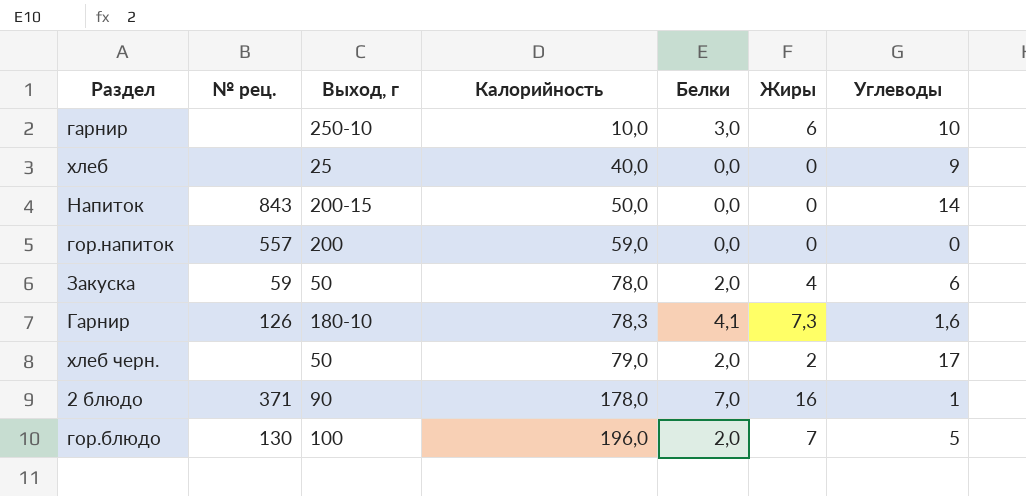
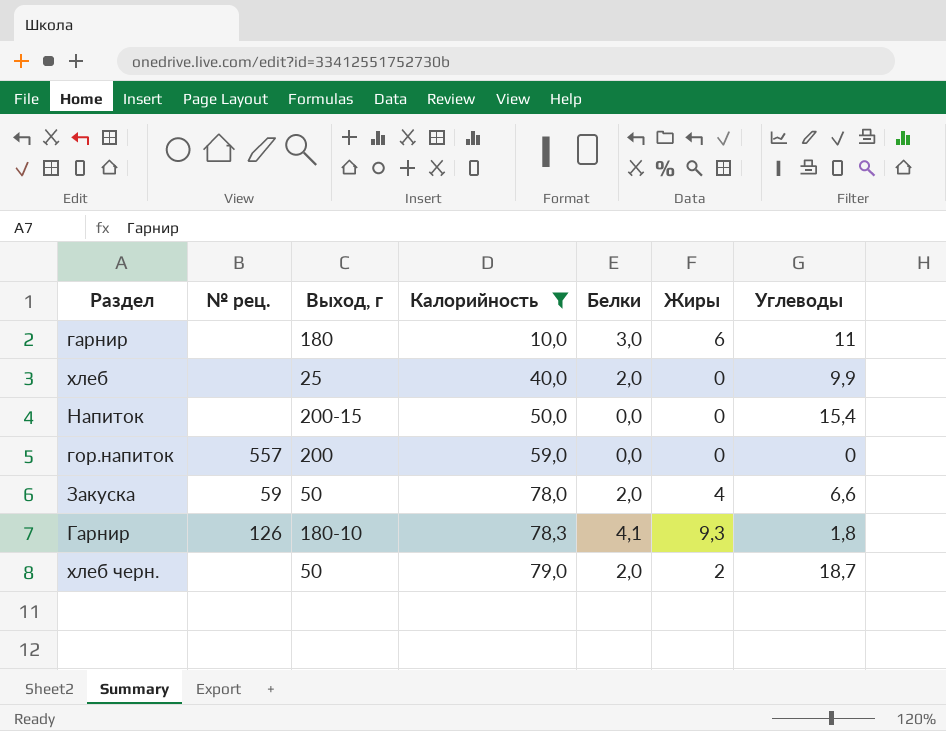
filter: none -> Калорийность <= 79,0
гарнир | Выход, г: 250-10 -> 180
гарнир | Углеводы: 10 -> 11
хлеб | Белки: 0,0 -> 2,0
хлеб | Углеводы: 9 -> 9,9
Напиток | № рец.: 843 -> none
Напиток | Углеводы: 14 -> 15,4
Закуска | Углеводы: 6 -> 6,6
Гарнир | Жиры: 7,3 -> 9,3
Гарнир | Углеводы: 1,6 -> 1,8
хлеб черн. | Углеводы: 17 -> 18,7

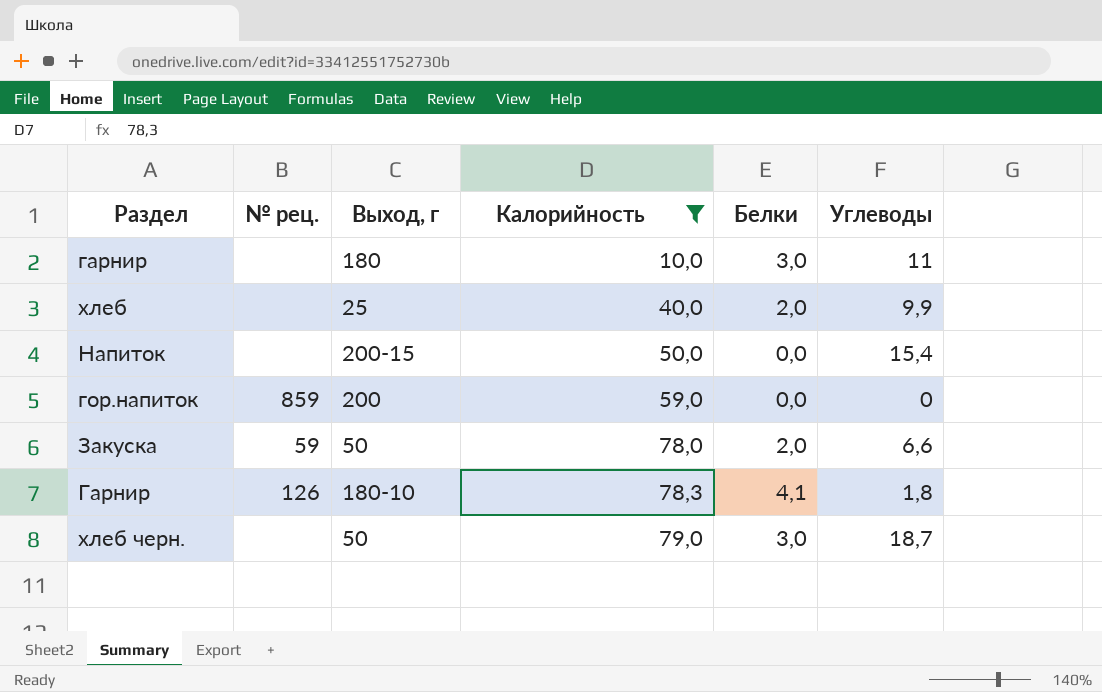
column Жиры | position: 6 -> none
гор.напиток | № рец.: 557 -> 859
хлеб черн. | Белки: 2,0 -> 3,0

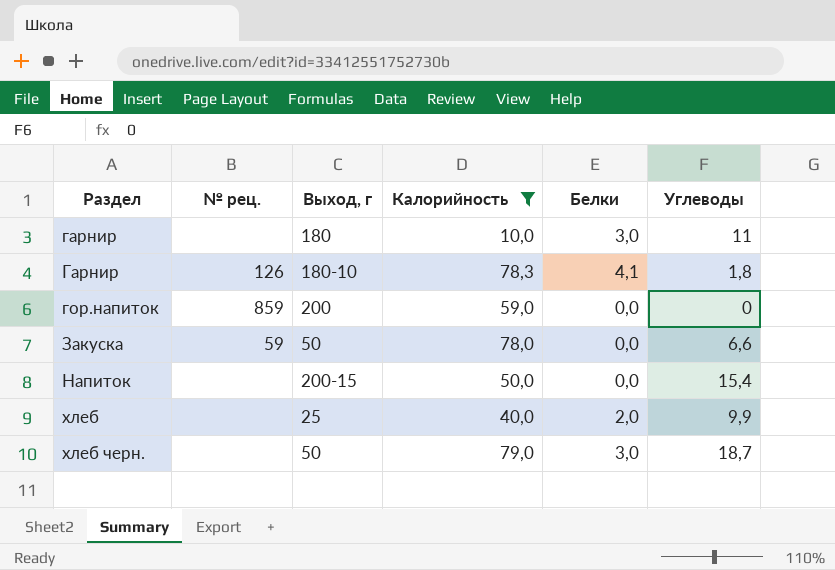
row order: Калорийность ascending -> Раздел ascending
Закуска | Белки: 2,0 -> 0,0

